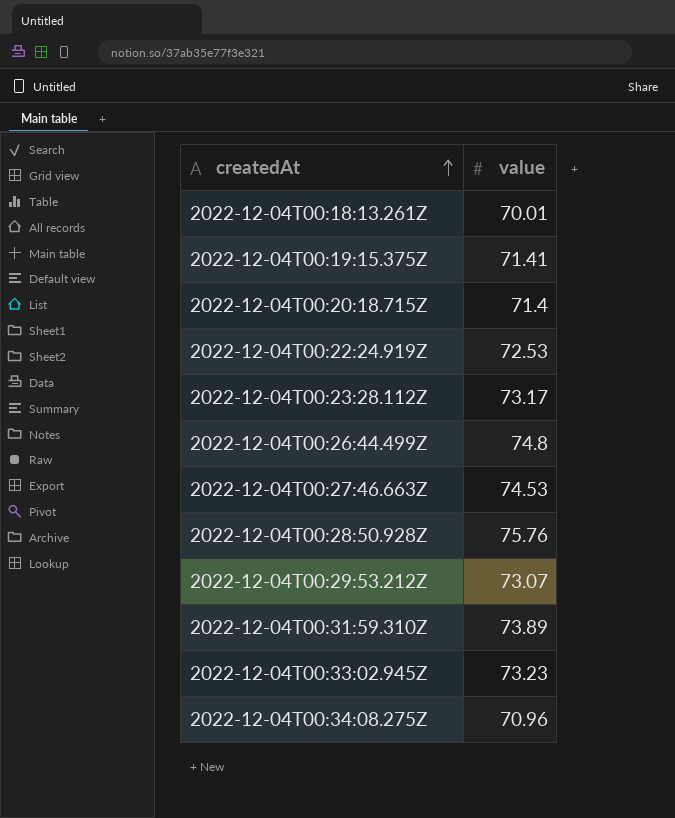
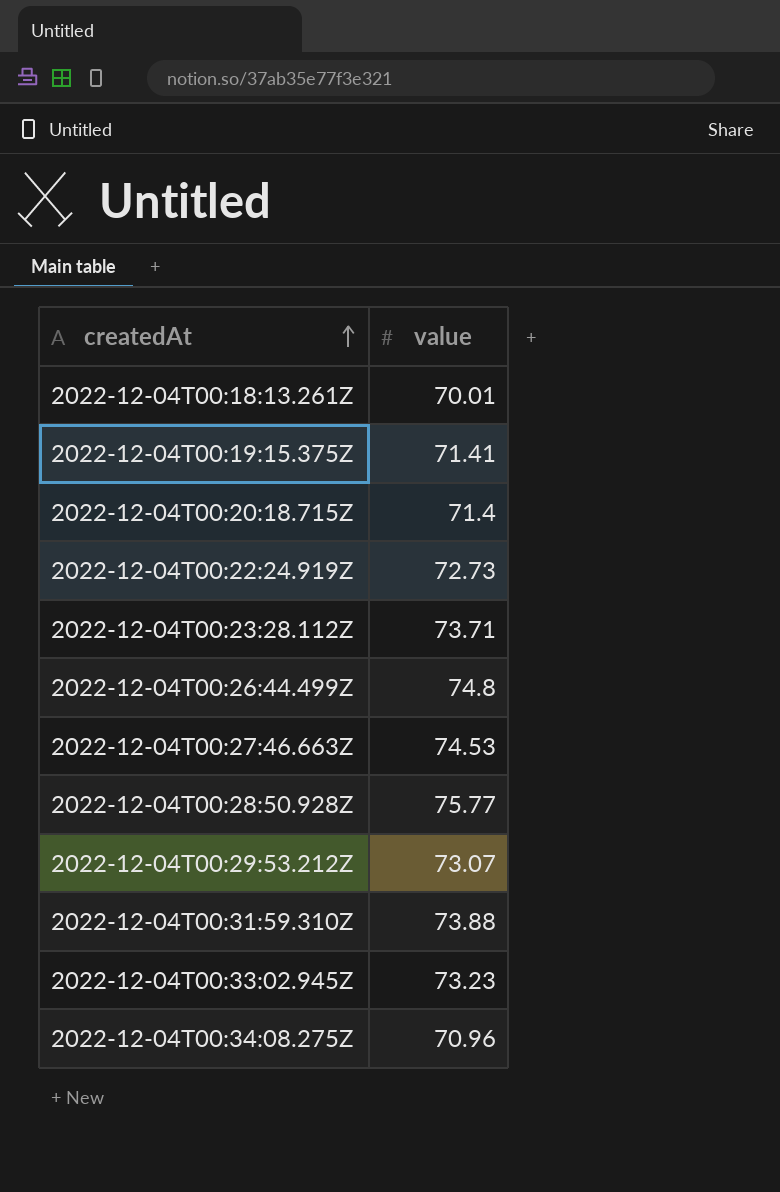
2022-12-04T00:22:24.919Z | value: 72.53 -> 72.73
2022-12-04T00:23:28.112Z | value: 73.17 -> 73.71
2022-12-04T00:28:50.928Z | value: 75.76 -> 75.77
2022-12-04T00:31:59.310Z | value: 73.89 -> 73.88

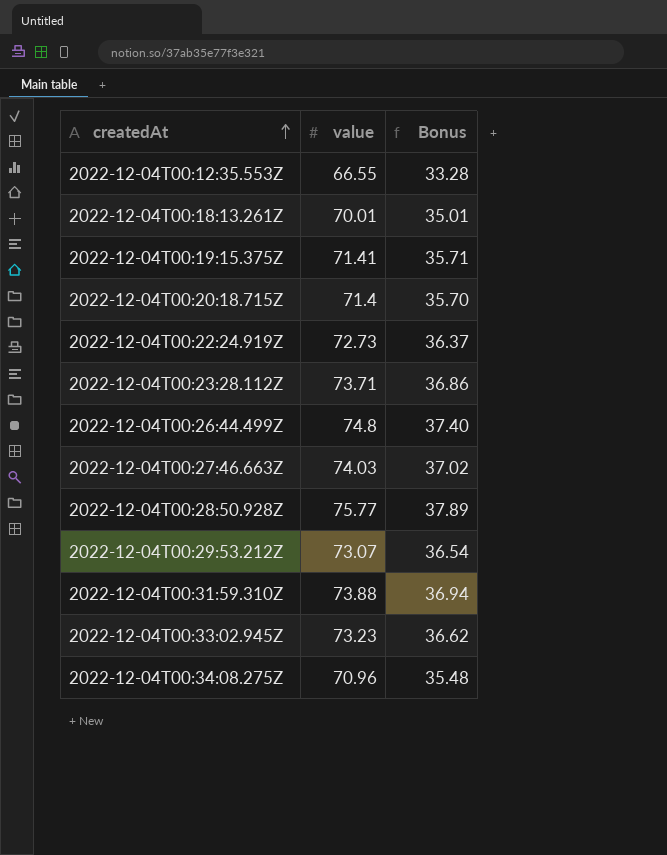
column Bonus | formula: none -> [value] * 0.5
row 2022-12-04T00:12:35.553Z: none -> 66.55 | 33.28
2022-12-04T00:27:46.663Z | value: 74.53 -> 74.03

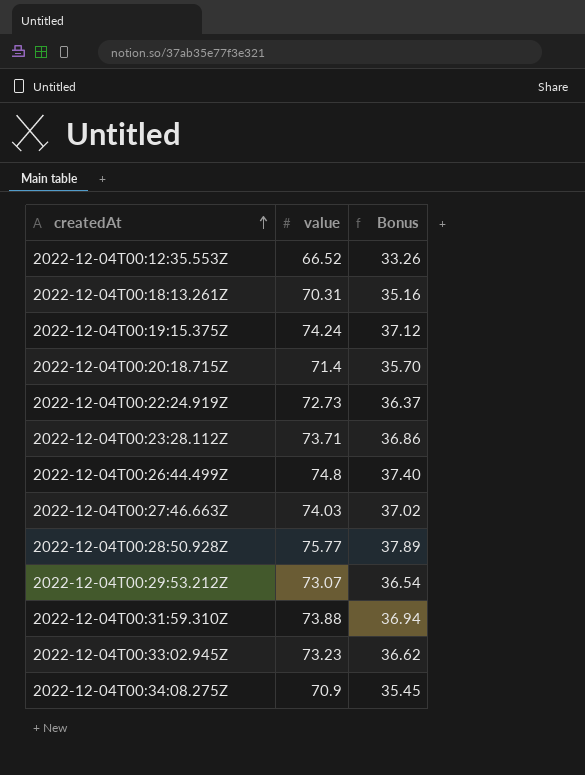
2022-12-04T00:12:35.553Z | value: 66.55 -> 66.52
2022-12-04T00:12:35.553Z | Bonus: 33.28 -> 33.26
2022-12-04T00:18:13.261Z | value: 70.01 -> 70.31
2022-12-04T00:18:13.261Z | Bonus: 35.01 -> 35.16
2022-12-04T00:19:15.375Z | value: 71.41 -> 74.24
2022-12-04T00:19:15.375Z | Bonus: 35.71 -> 37.12
2022-12-04T00:34:08.275Z | value: 70.96 -> 70.9
2022-12-04T00:34:08.275Z | Bonus: 35.48 -> 35.45

